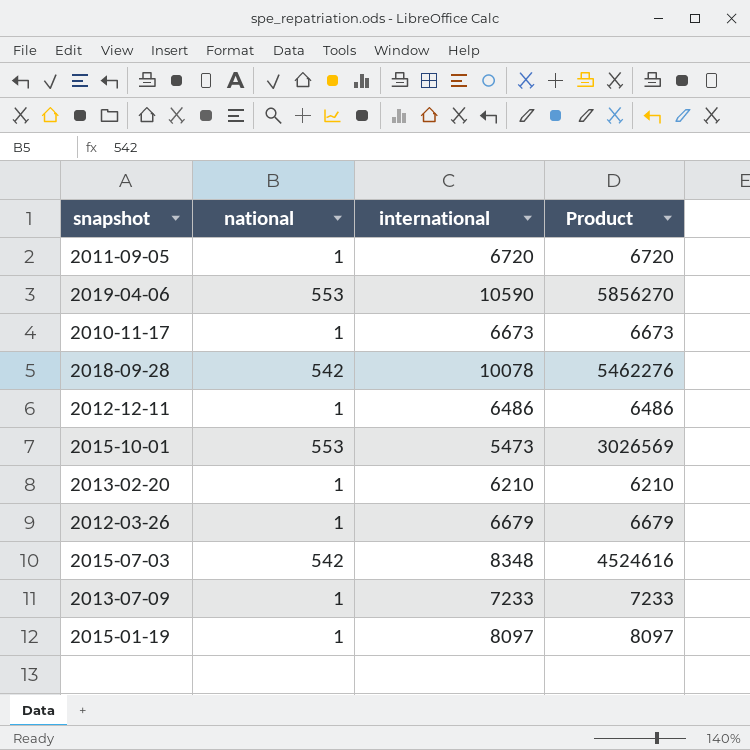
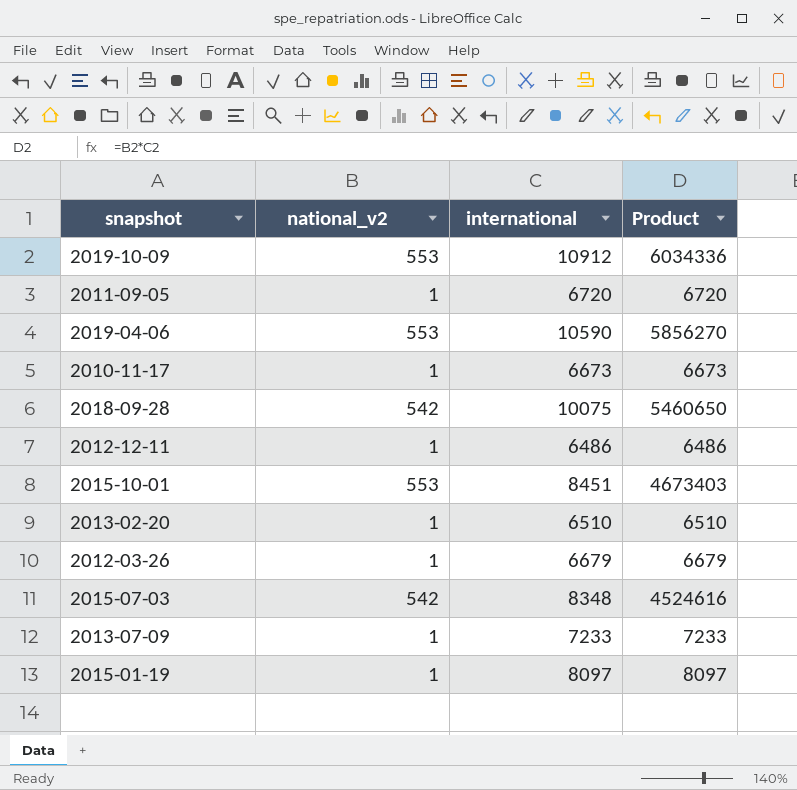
column name: national -> national_v2
row 2019-10-09: none -> 553 | 10912 | 6034336
2018-09-28 | international: 10078 -> 10075
2018-09-28 | Product: 5462276 -> 5460650
2015-10-01 | international: 5473 -> 8451
2015-10-01 | Product: 3026569 -> 4673403
2013-02-20 | international: 6210 -> 6510
2013-02-20 | Product: 6210 -> 6510

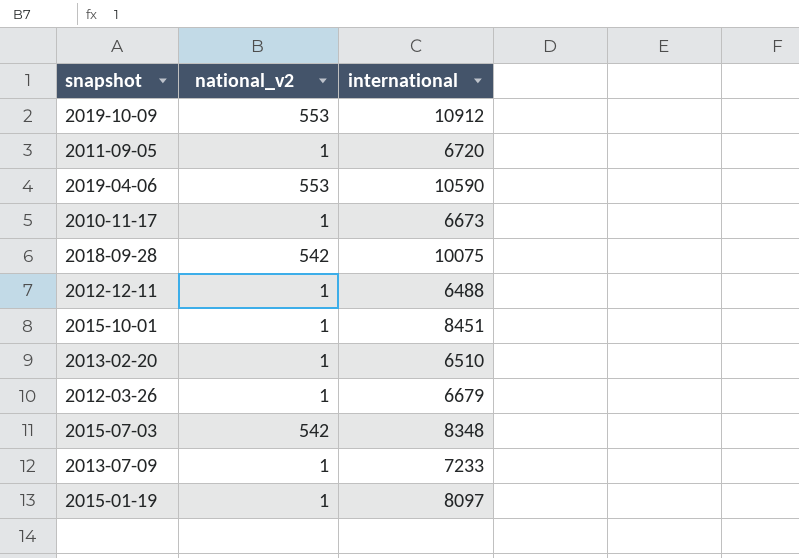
column Product | formula: [national_v2] * [international] -> none
2012-12-11 | international: 6486 -> 6488
2015-10-01 | national_v2: 553 -> 1

